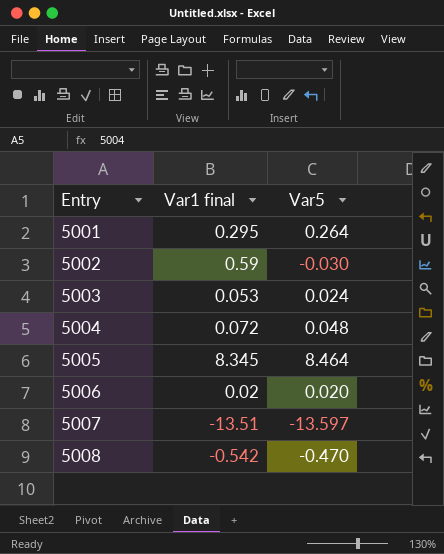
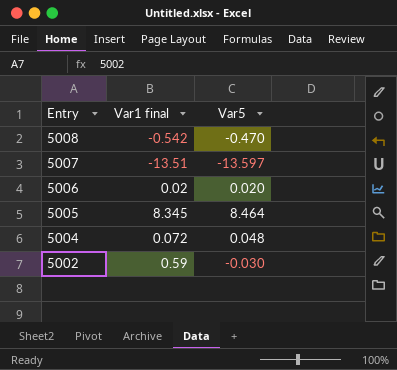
row order: Entry ascending -> Entry descending
row 5001: 0.295 | 0.264 -> none
row 5003: 0.053 | 0.024 -> none

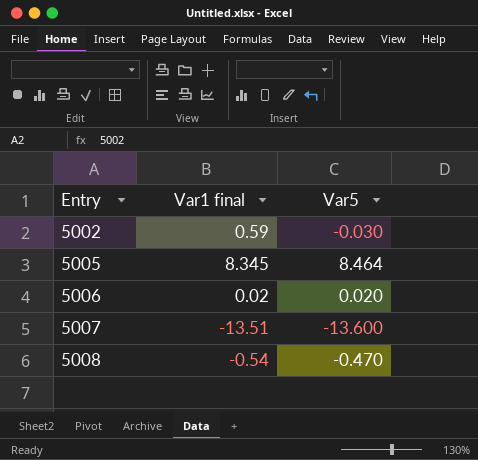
row order: Entry descending -> Entry ascending
row 5004: 0.072 | 0.048 -> none
5007 | Var5: -13.597 -> -13.600
5008 | Var1 final: -0.542 -> -0.54

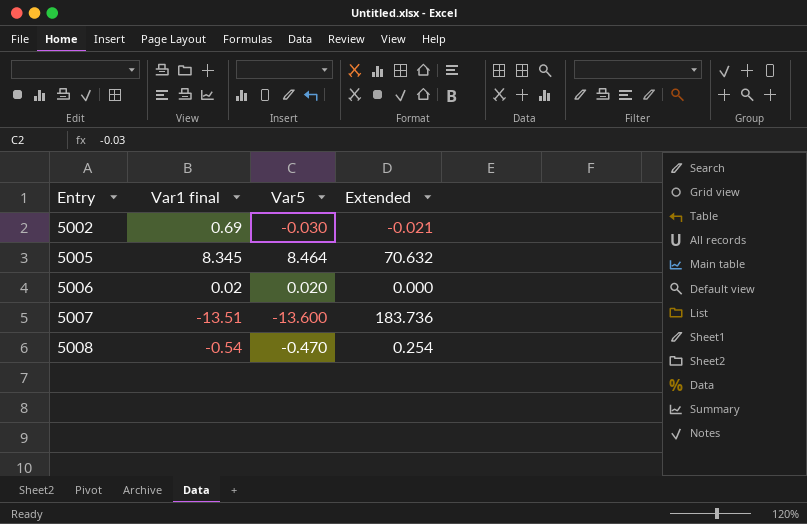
column Extended | formula: none -> [Var1 final] * [Var5]
5002 | Var1 final: 0.59 -> 0.69

